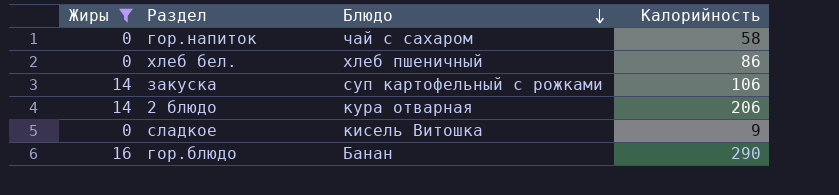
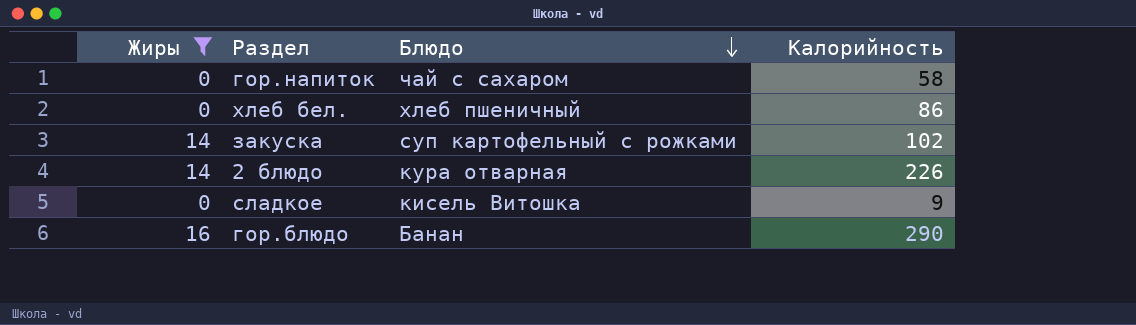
закуска | Калорийность: 106 -> 102
2 блюдо | Калорийность: 206 -> 226

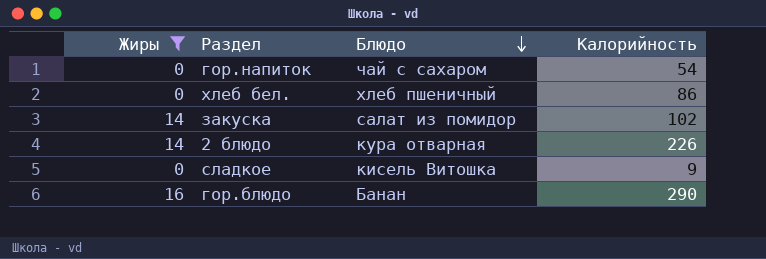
гор.напиток | Калорийность: 58 -> 54
закуска | Блюдо: суп картофельный с рожками -> салат из помидор

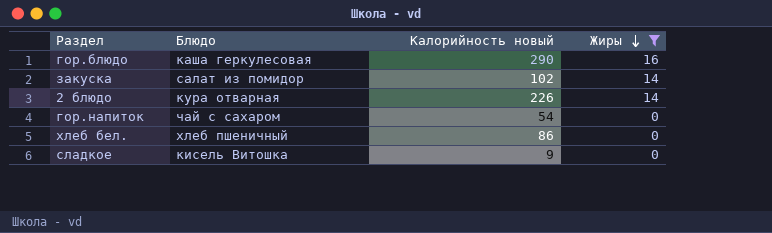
row order: Блюдо descending -> Жиры descending
column name: Калорийность -> Калорийность новый
column Жиры | position: 1 -> 4
гор.блюдо | Блюдо: Банан -> каша геркулесовая

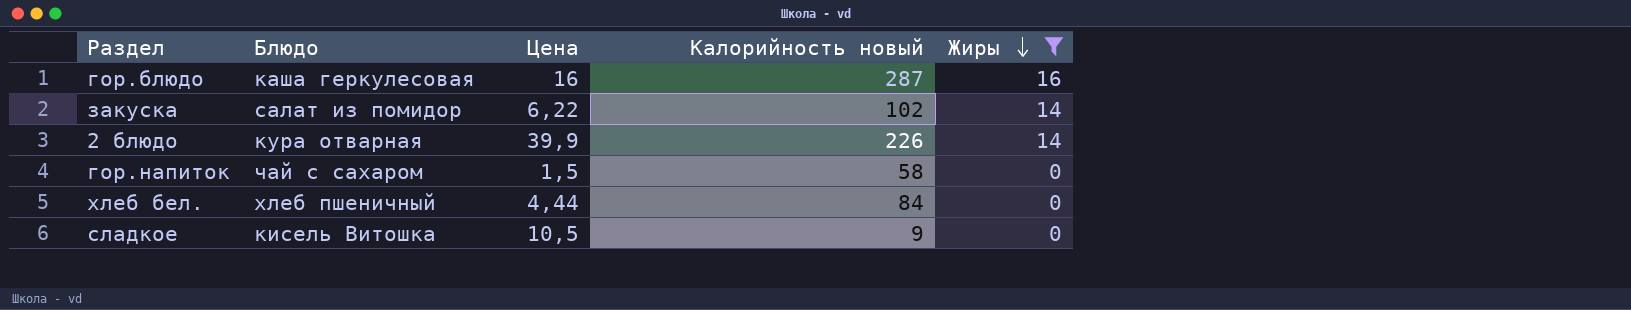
column Цена | position: none -> 3
гор.блюдо | Калорийность новый: 290 -> 287
гор.напиток | Калорийность новый: 54 -> 58
хлеб бел. | Калорийность новый: 86 -> 84

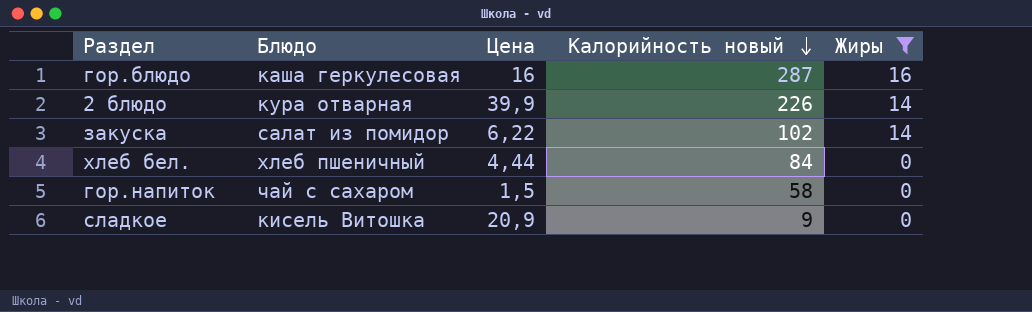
row order: Жиры descending -> Калорийность новый descending
сладкое | Цена: 10,5 -> 20,9

